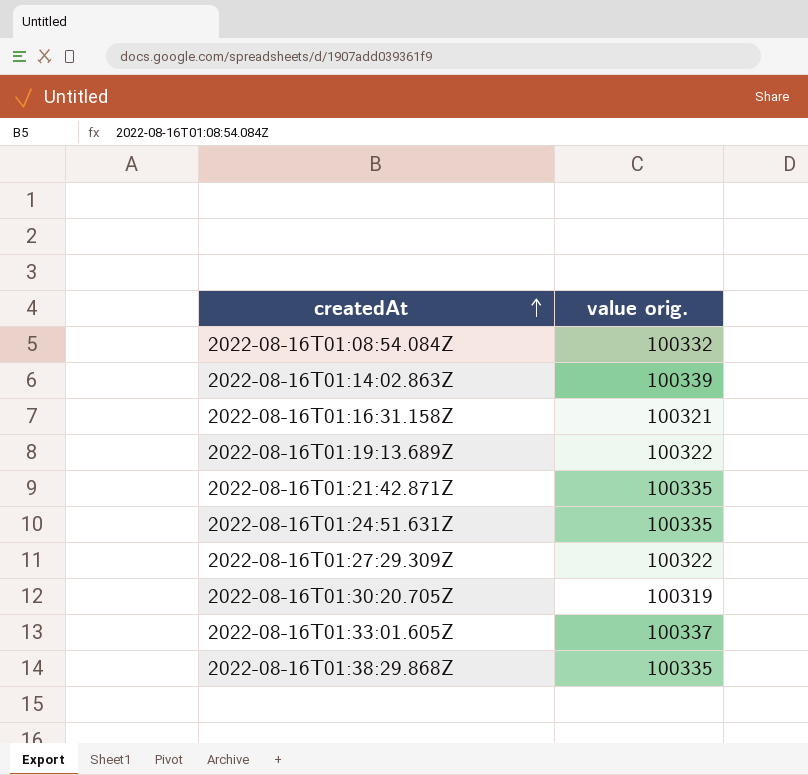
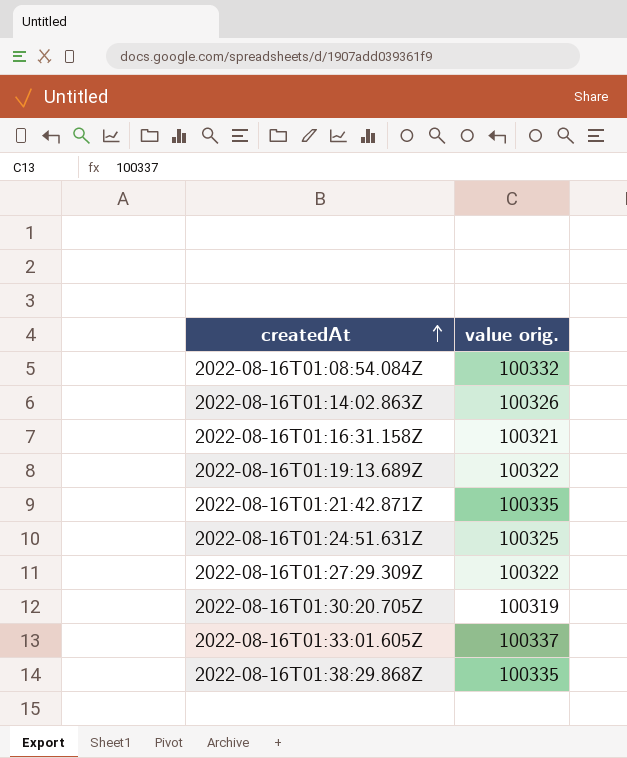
2022-08-16T01:14:02.863Z | value orig.: 100339 -> 100326
2022-08-16T01:24:51.631Z | value orig.: 100335 -> 100325

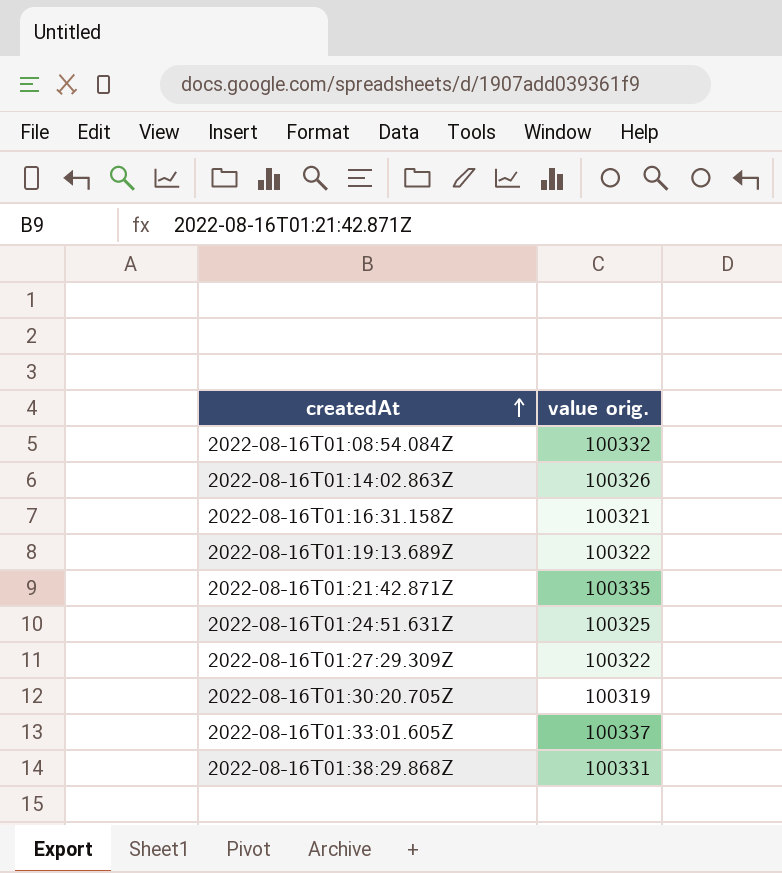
2022-08-16T01:38:29.868Z | value orig.: 100335 -> 100331

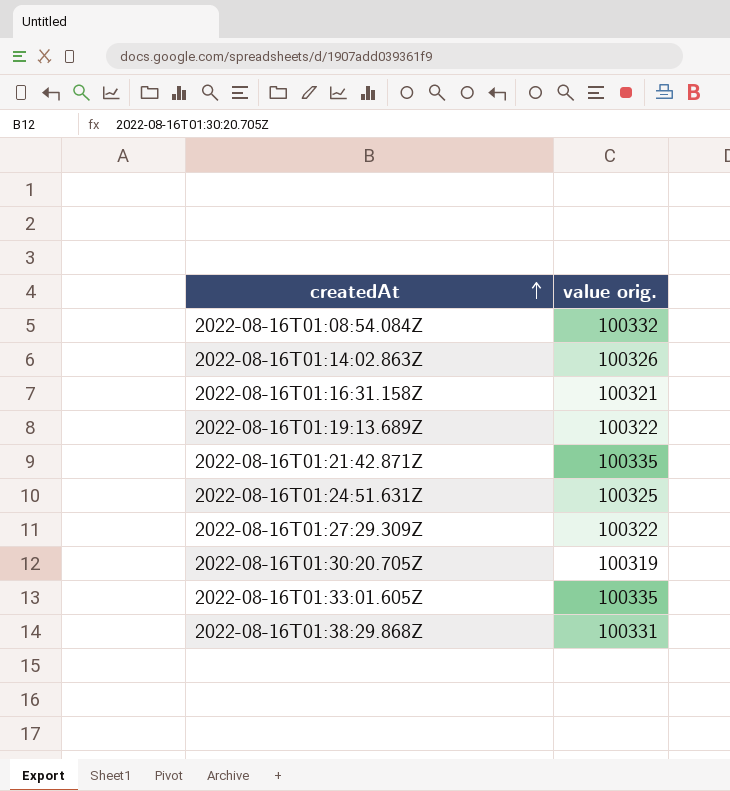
2022-08-16T01:33:01.605Z | value orig.: 100337 -> 100335

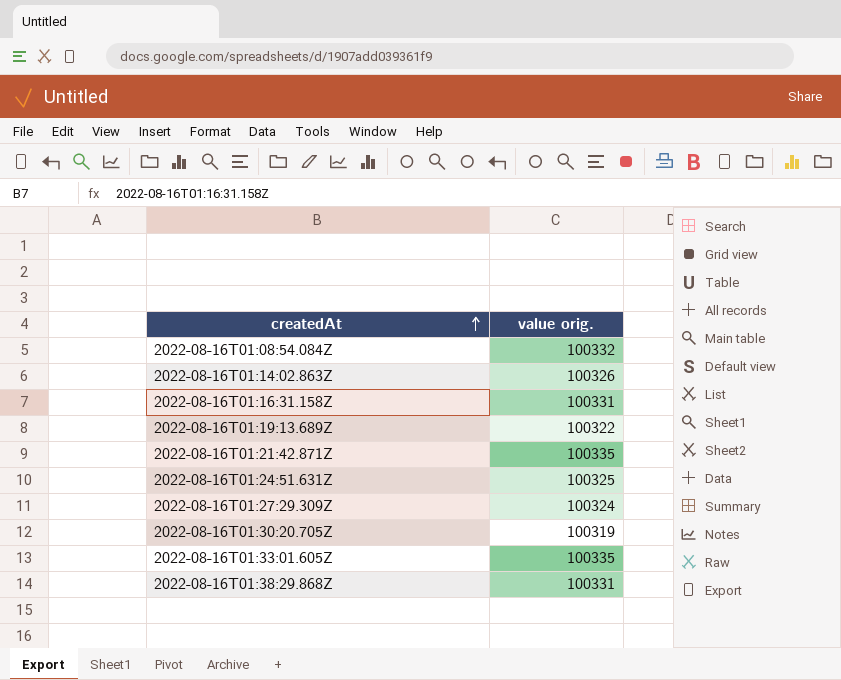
2022-08-16T01:16:31.158Z | value orig.: 100321 -> 100331
2022-08-16T01:27:29.309Z | value orig.: 100322 -> 100324

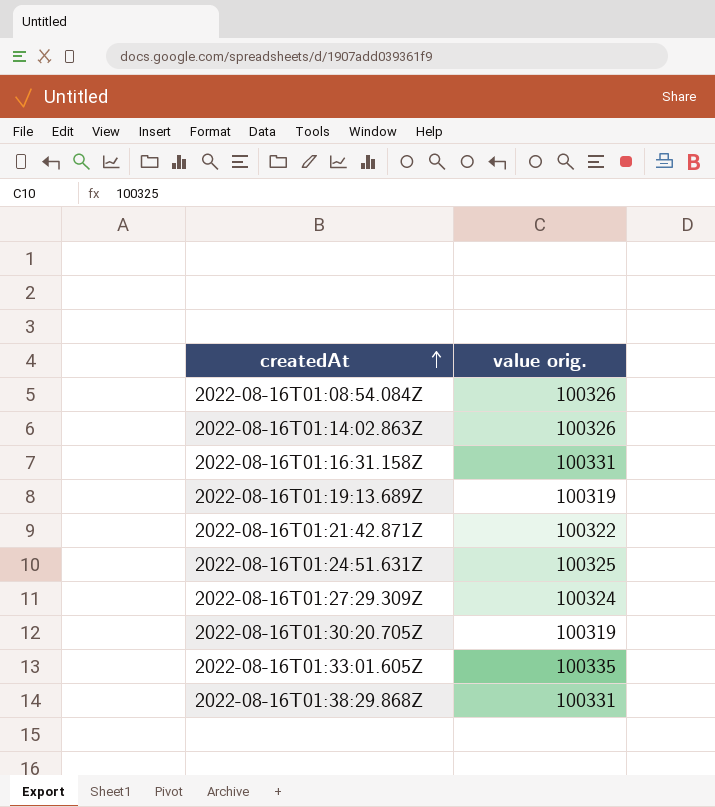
2022-08-16T01:08:54.084Z | value orig.: 100332 -> 100326
2022-08-16T01:19:13.689Z | value orig.: 100322 -> 100319
2022-08-16T01:21:42.871Z | value orig.: 100335 -> 100322

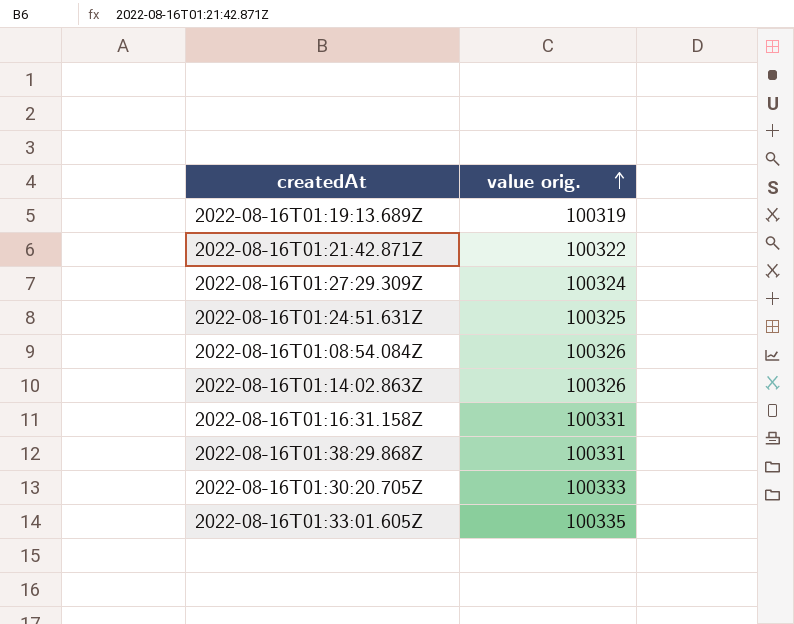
row order: createdAt ascending -> value orig. ascending
2022-08-16T01:30:20.705Z | value orig.: 100319 -> 100333

